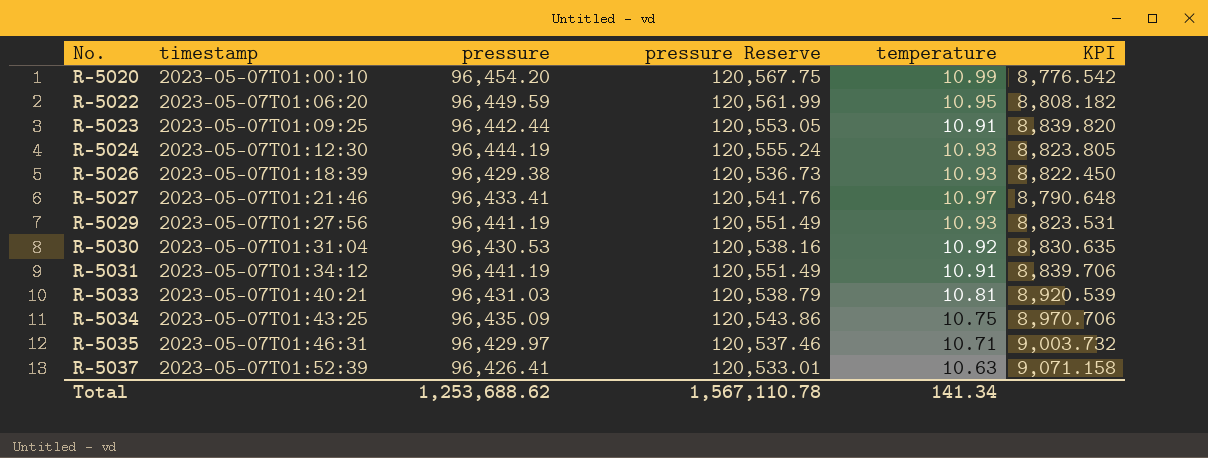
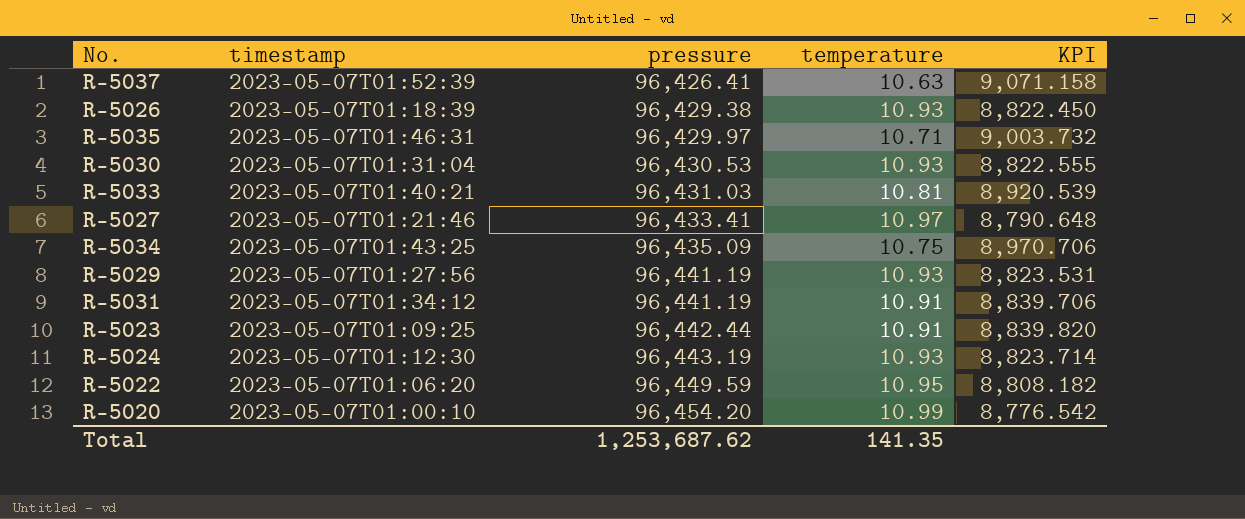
row order: No. ascending -> pressure ascending
column pressure Reserve | formula: [pressure] * 1.25 -> none
R-5030 | temperature: 10.92 -> 10.93
R-5030 | KPI: 8,830.635 -> 8,822.555
R-5024 | pressure: 96,444.19 -> 96,443.19
R-5024 | KPI: 8,823.805 -> 8,823.714
Total | pressure: 1,253,688.62 -> 1,253,687.62
Total | temperature: 141.34 -> 141.35

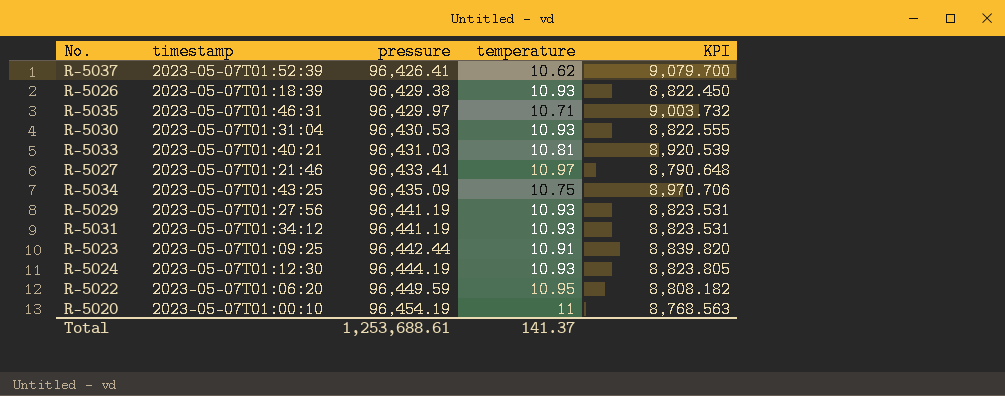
R-5037 | temperature: 10.63 -> 10.62
R-5037 | KPI: 9,071.158 -> 9,079.700
R-5031 | temperature: 10.91 -> 10.93
R-5031 | KPI: 8,839.706 -> 8,823.531
R-5024 | pressure: 96,443.19 -> 96,444.19
R-5024 | KPI: 8,823.714 -> 8,823.805
R-5020 | pressure: 96,454.20 -> 96,454.19
R-5020 | temperature: 10.99 -> 11
R-5020 | KPI: 8,776.542 -> 8,768.563
Total | pressure: 1,253,687.62 -> 1,253,688.61
Total | temperature: 141.35 -> 141.37

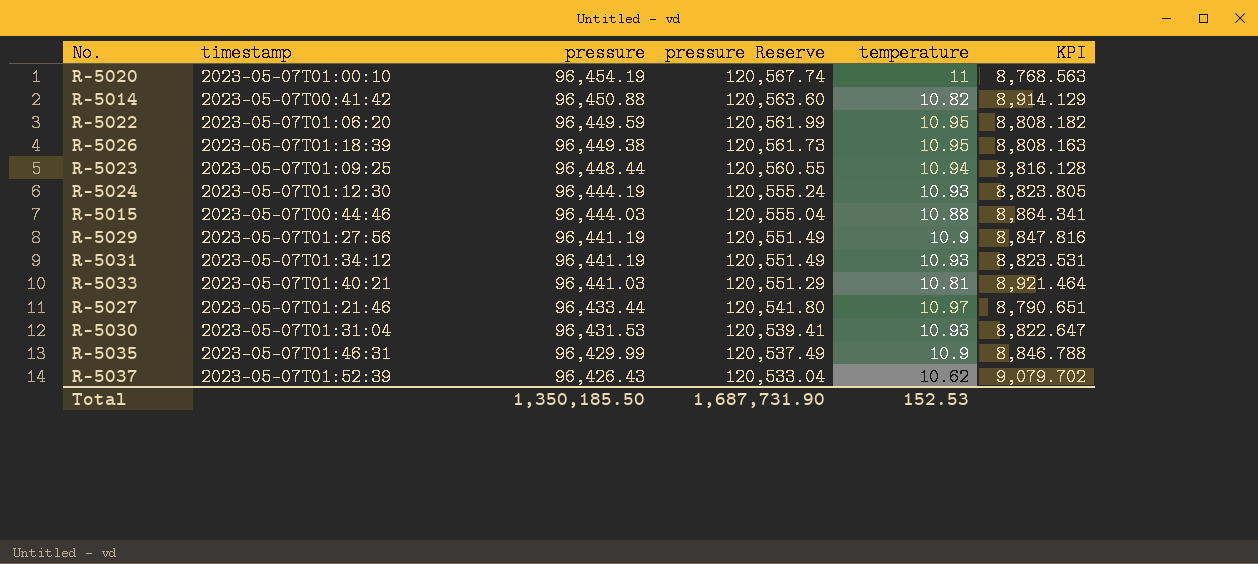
row order: pressure ascending -> pressure descending
column pressure Reserve | formula: none -> [pressure] * 1.25
row R-5034: 2023-05-07T01:43:25 | 96,435.09 | 10.75 | 8,970.706 -> none
row R-5014: none -> 2023-05-07T00:41:42 | 96,450.88 | 120,563.60 | 10.82 | 8,914.129
R-5026 | pressure: 96,429.38 -> 96,449.38
R-5026 | temperature: 10.93 -> 10.95
R-5026 | KPI: 8,822.450 -> 8,808.163
R-5023 | pressure: 96,442.44 -> 96,448.44
R-5023 | temperature: 10.91 -> 10.94
R-5023 | KPI: 8,839.820 -> 8,816.128
row R-5015: none -> 2023-05-07T00:44:46 | 96,444.03 | 120,555.04 | 10.88 | 8,864.341
R-5029 | temperature: 10.93 -> 10.9
R-5029 | KPI: 8,823.531 -> 8,847.816
R-5033 | pressure: 96,431.03 -> 96,441.03
R-5033 | KPI: 8,920.539 -> 8,921.464
R-5027 | pressure: 96,433.41 -> 96,433.44
R-5027 | KPI: 8,790.648 -> 8,790.651
R-5030 | pressure: 96,430.53 -> 96,431.53
R-5030 | KPI: 8,822.555 -> 8,822.647
R-5035 | pressure: 96,429.97 -> 96,429.99
R-5035 | temperature: 10.71 -> 10.9
R-5035 | KPI: 9,003.732 -> 8,846.788
R-5037 | pressure: 96,426.41 -> 96,426.43
R-5037 | KPI: 9,079.700 -> 9,079.702
Total | pressure: 1,253,688.61 -> 1,350,185.50
Total | temperature: 141.37 -> 152.53

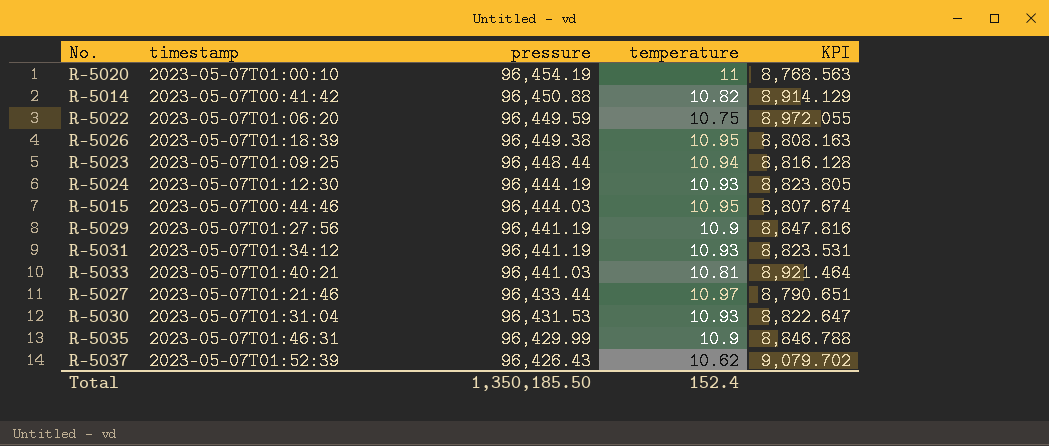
column pressure Reserve | formula: [pressure] * 1.25 -> none
R-5022 | temperature: 10.95 -> 10.75
R-5022 | KPI: 8,808.182 -> 8,972.055
R-5015 | temperature: 10.88 -> 10.95
R-5015 | KPI: 8,864.341 -> 8,807.674
Total | temperature: 152.53 -> 152.4

